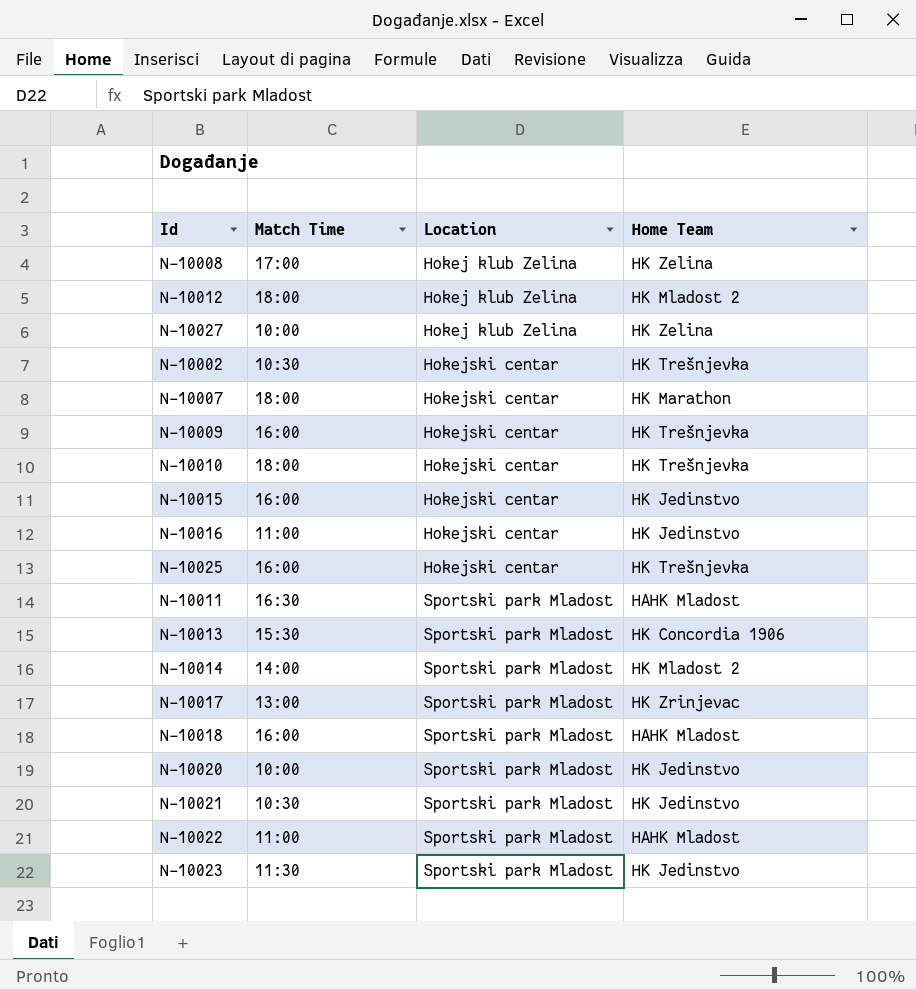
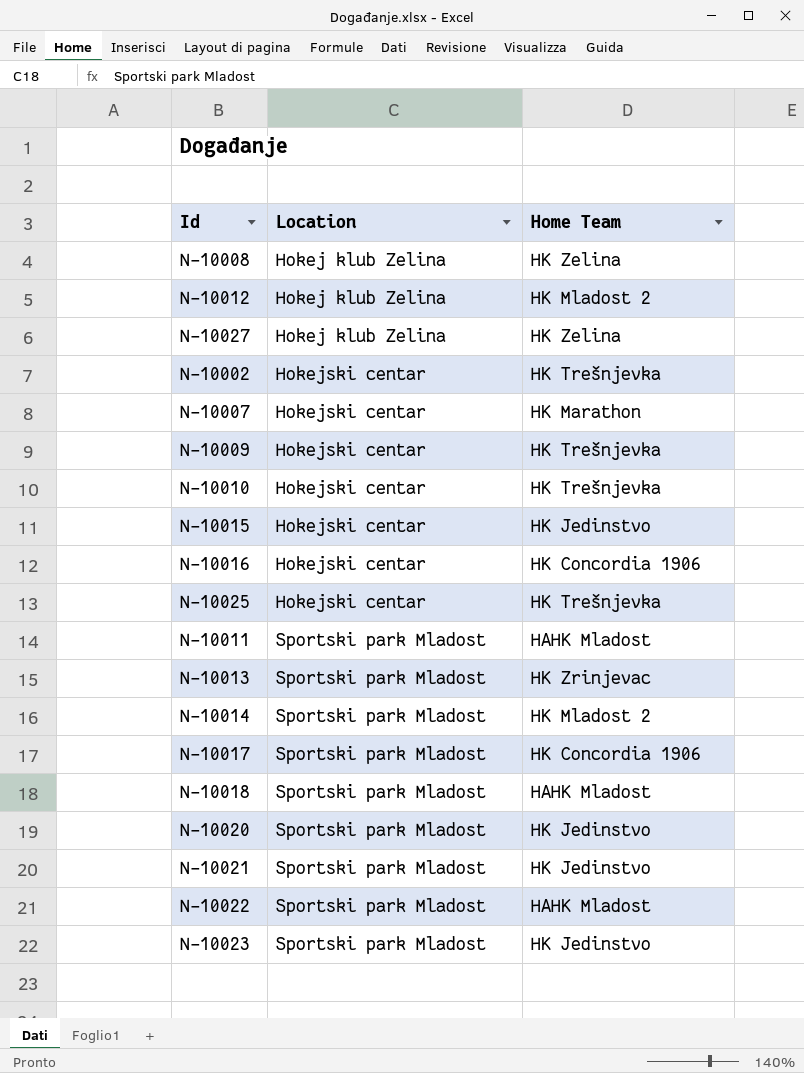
column Match Time | position: 2 -> none
N-10016 | Home Team: HK Jedinstvo -> HK Concordia 1906
N-10013 | Home Team: HK Concordia 1906 -> HK Zrinjevac
N-10017 | Home Team: HK Zrinjevac -> HK Concordia 1906

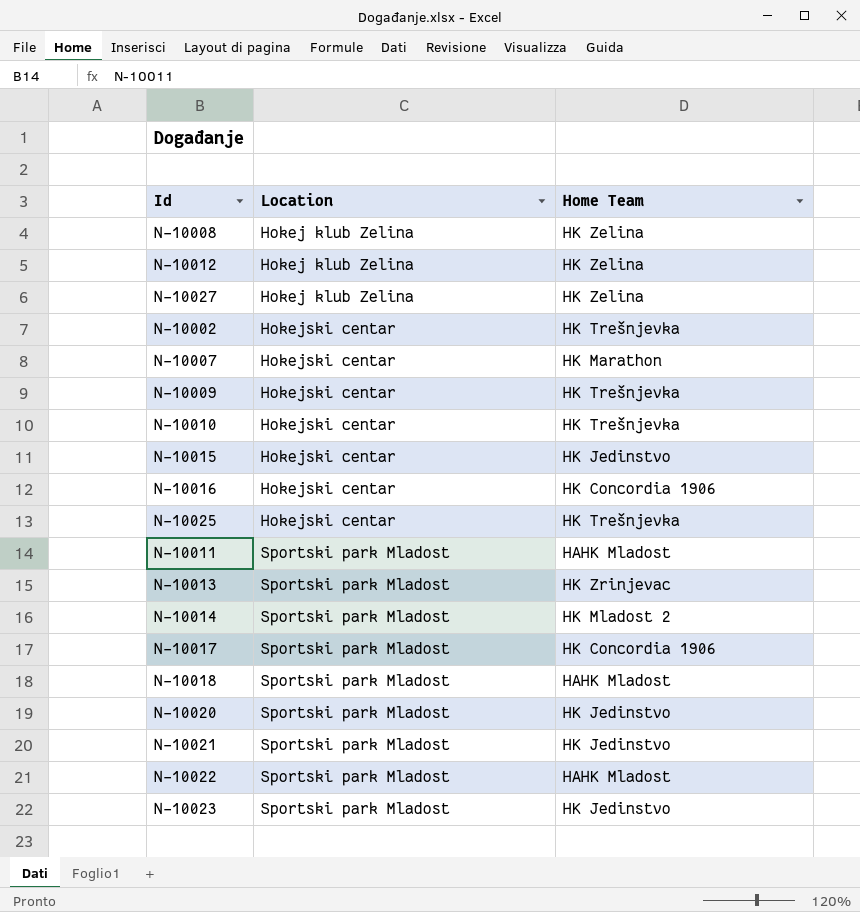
N-10012 | Home Team: HK Mladost 2 -> HK Zelina

